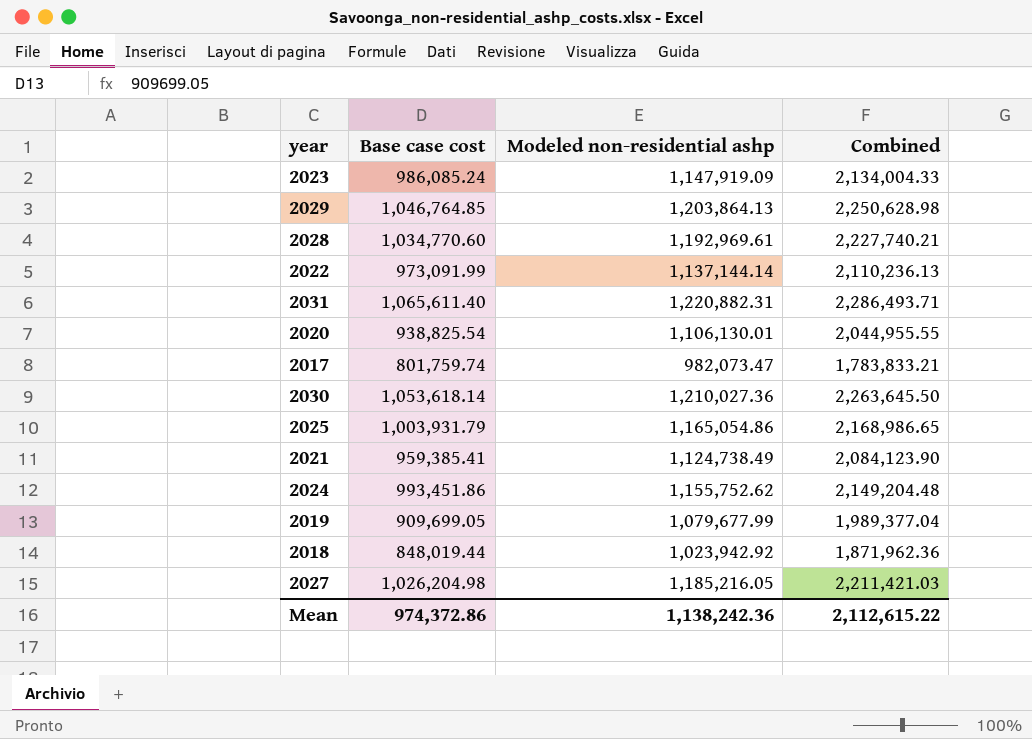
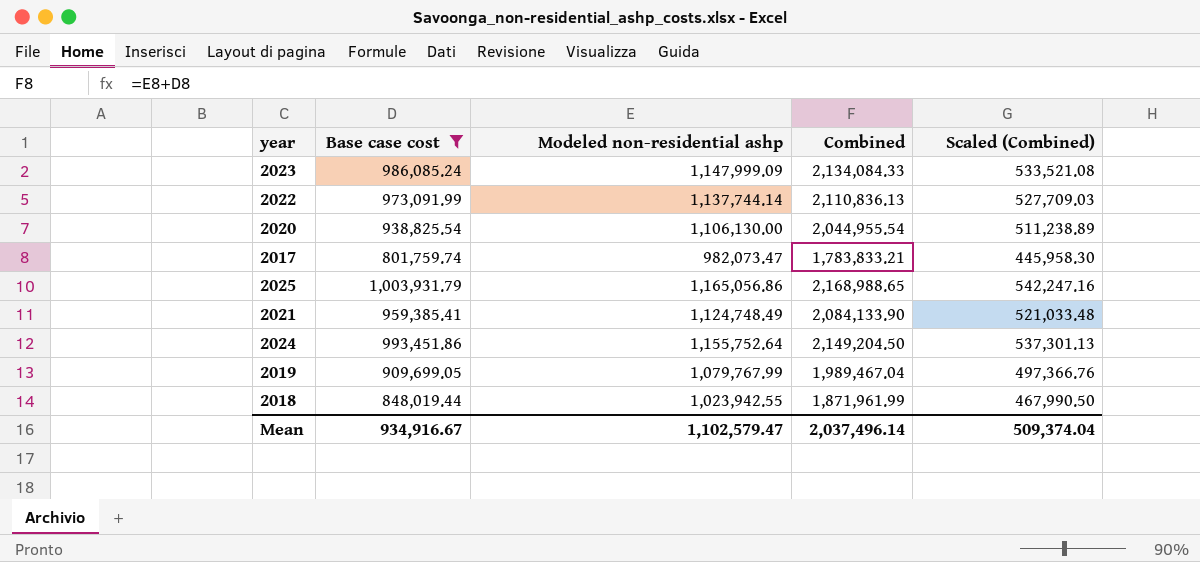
filter: none -> Base case cost <= 1,003,931.79
column Scaled (Combined) | formula: none -> [Combined] * 0.25
2023 | Modeled non-residential ashp: 1,147,919.09 -> 1,147,999.09
2023 | Combined: 2,134,004.33 -> 2,134,084.33
2022 | Modeled non-residential ashp: 1,137,144.14 -> 1,137,744.14
2022 | Combined: 2,110,236.13 -> 2,110,836.13
2020 | Modeled non-residential ashp: 1,106,130.01 -> 1,106,130.00
2020 | Combined: 2,044,955.55 -> 2,044,955.54
2025 | Modeled non-residential ashp: 1,165,054.86 -> 1,165,056.86
2025 | Combined: 2,168,986.65 -> 2,168,988.65
2021 | Modeled non-residential ashp: 1,124,738.49 -> 1,124,748.49
2021 | Combined: 2,084,123.90 -> 2,084,133.90
2024 | Modeled non-residential ashp: 1,155,752.62 -> 1,155,752.64
2024 | Combined: 2,149,204.48 -> 2,149,204.50
2019 | Modeled non-residential ashp: 1,079,677.99 -> 1,079,767.99
2019 | Combined: 1,989,377.04 -> 1,989,467.04
2018 | Modeled non-residential ashp: 1,023,942.92 -> 1,023,942.55
2018 | Combined: 1,871,962.36 -> 1,871,961.99
Mean | Base case cost: 974,372.86 -> 934,916.67
Mean | Modeled non-residential ashp: 1,138,242.36 -> 1,102,579.47
Mean | Combined: 2,112,615.22 -> 2,037,496.14

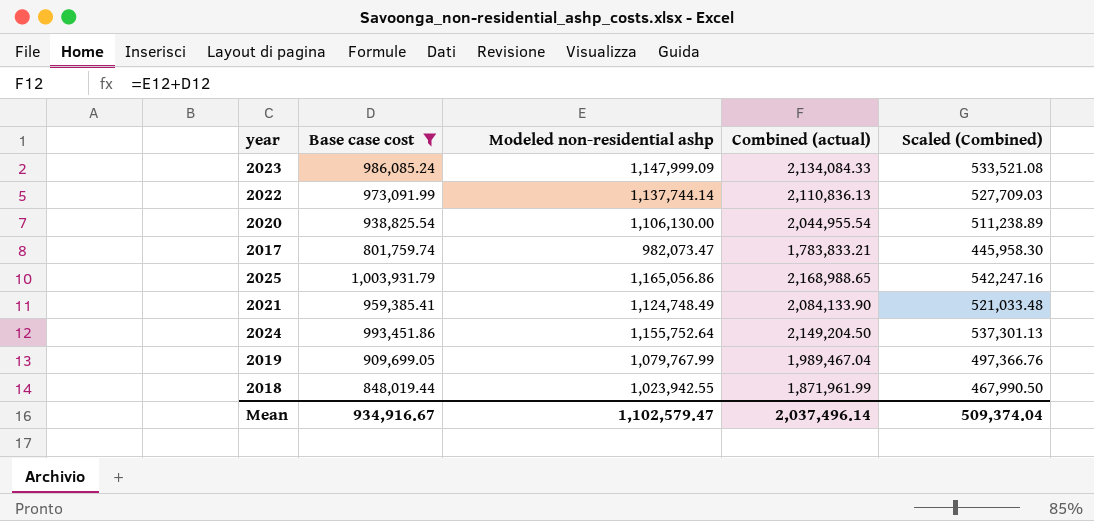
column name: Combined -> Combined (actual)

